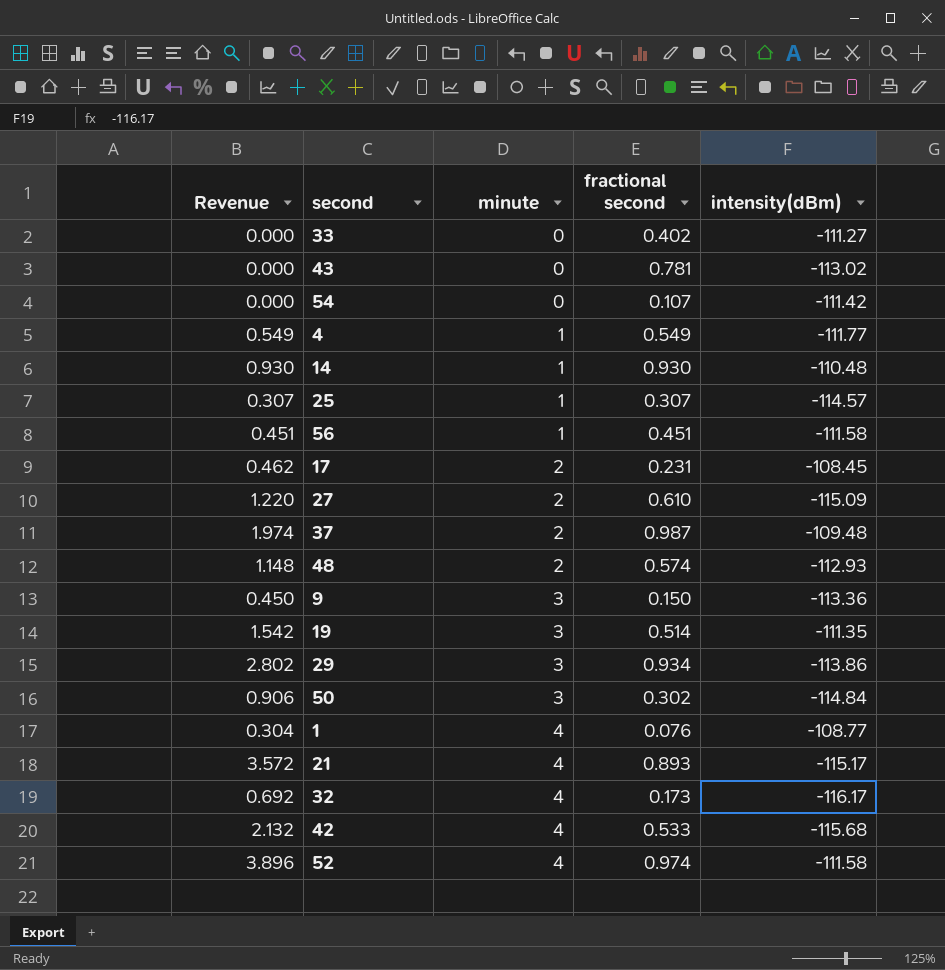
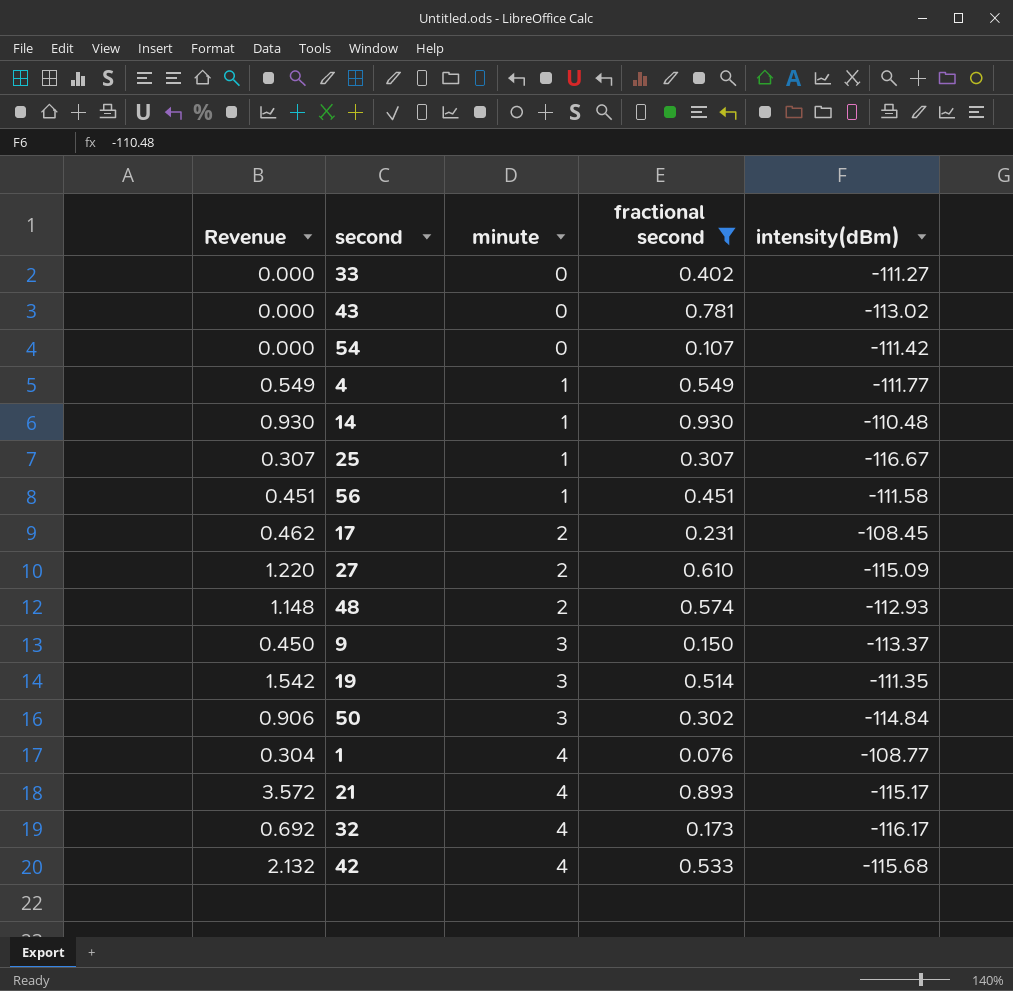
filter: none -> fractional second <= 0.930
25 | intensity(dBm): -114.57 -> -116.67
9 | intensity(dBm): -113.36 -> -113.37

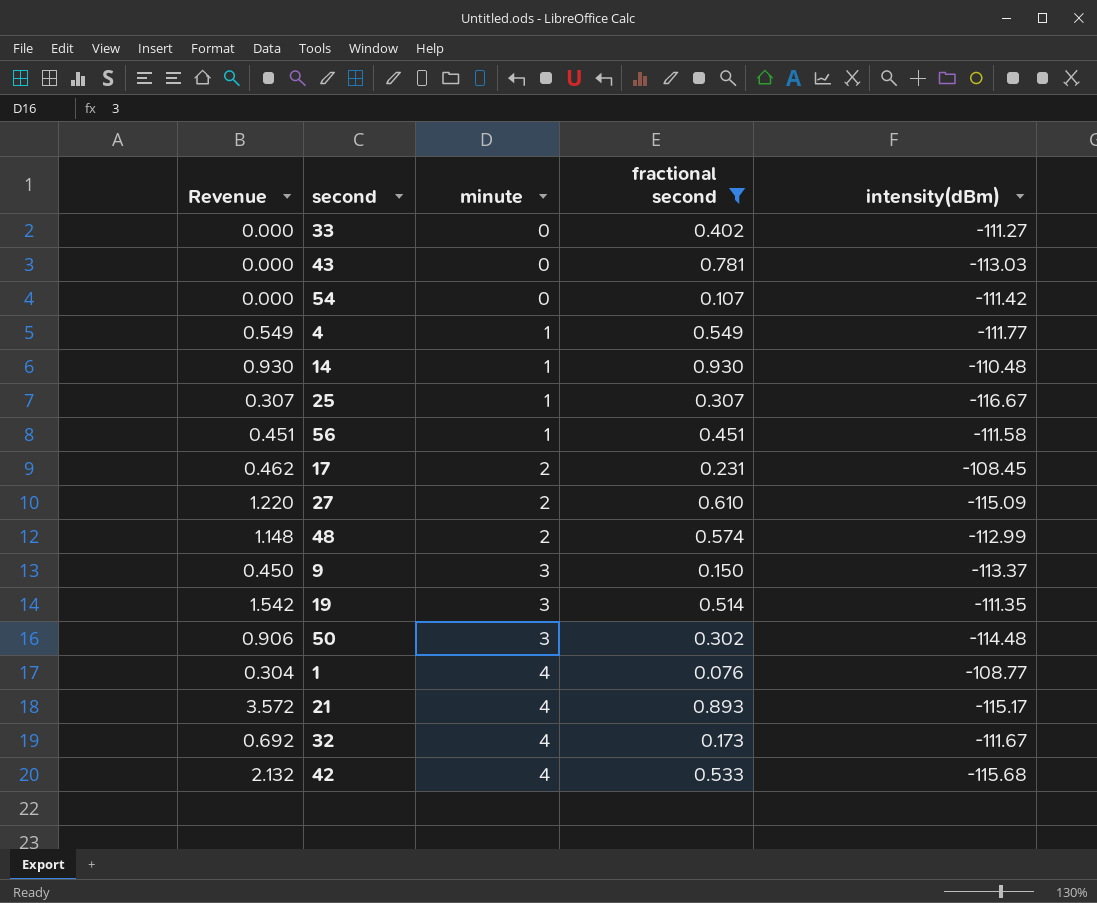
43 | intensity(dBm): -113.02 -> -113.03
48 | intensity(dBm): -112.93 -> -112.99
50 | intensity(dBm): -114.84 -> -114.48
32 | intensity(dBm): -116.17 -> -111.67

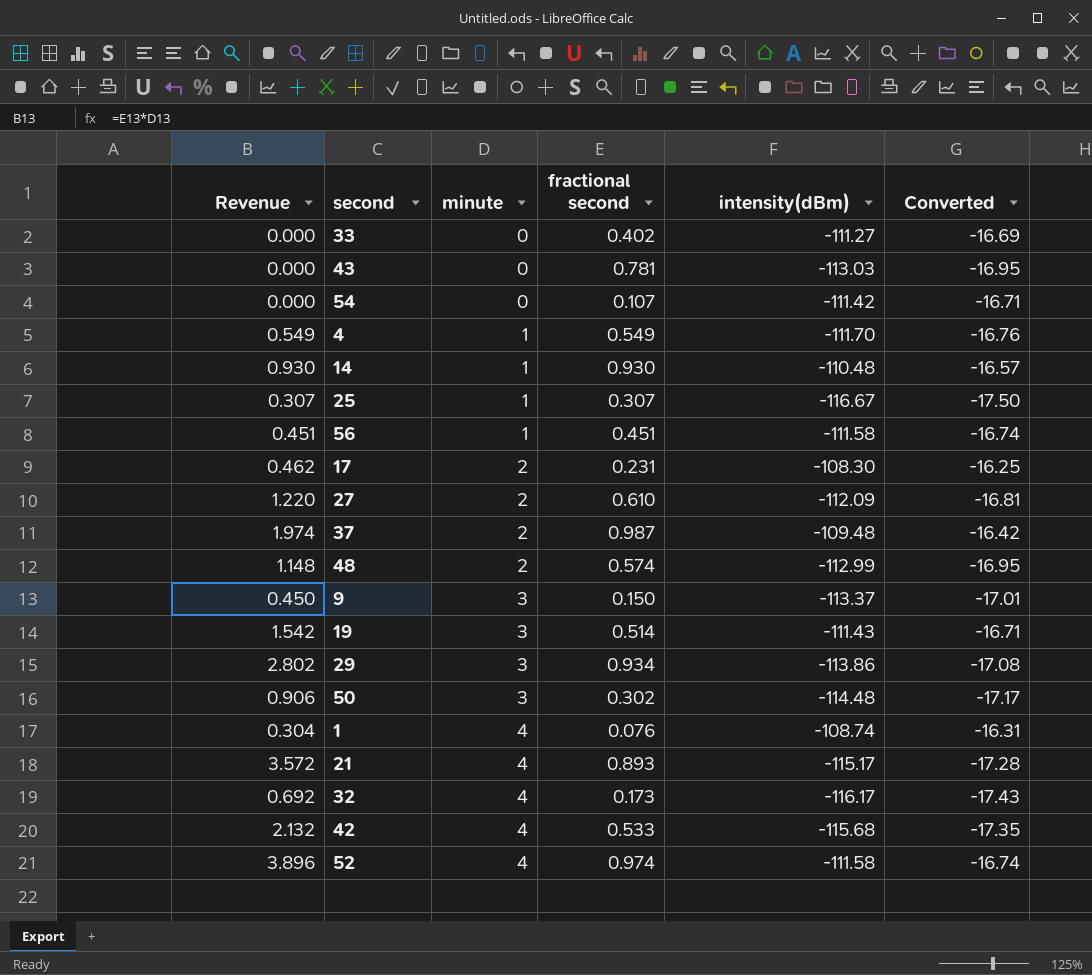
filter: fractional second <= 0.930 -> none
column Converted | formula: none -> [intensity(dBm)] * 0.15
4 | intensity(dBm): -111.77 -> -111.70
17 | intensity(dBm): -108.45 -> -108.30
27 | intensity(dBm): -115.09 -> -112.09
19 | intensity(dBm): -111.35 -> -111.43
1 | intensity(dBm): -108.77 -> -108.74
32 | intensity(dBm): -111.67 -> -116.17

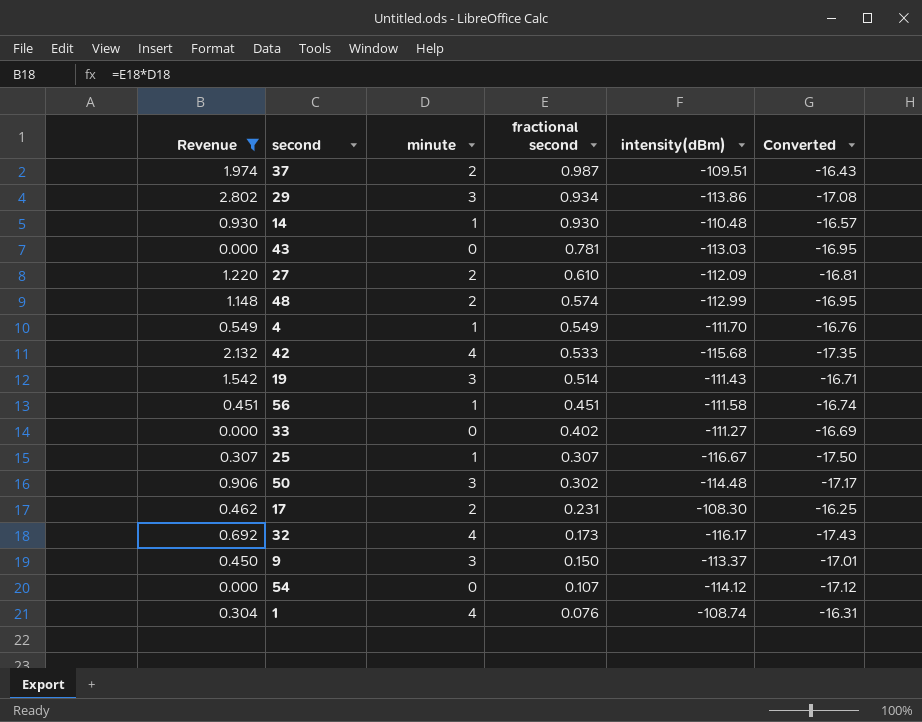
filter: none -> Revenue <= 2.802
row order: minute ascending -> fractional second descending
37 | intensity(dBm): -109.48 -> -109.51
37 | Converted: -16.42 -> -16.43
54 | intensity(dBm): -111.42 -> -114.12
54 | Converted: -16.71 -> -17.12

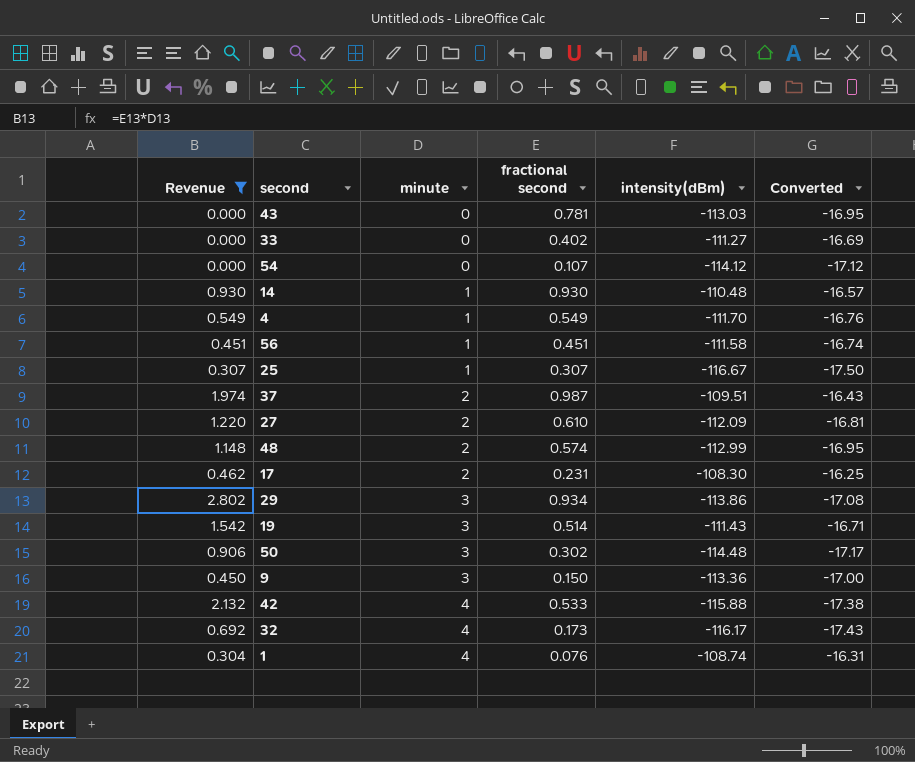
row order: fractional second descending -> minute ascending
9 | intensity(dBm): -113.37 -> -113.36
9 | Converted: -17.01 -> -17.00
42 | intensity(dBm): -115.68 -> -115.88
42 | Converted: -17.35 -> -17.38

